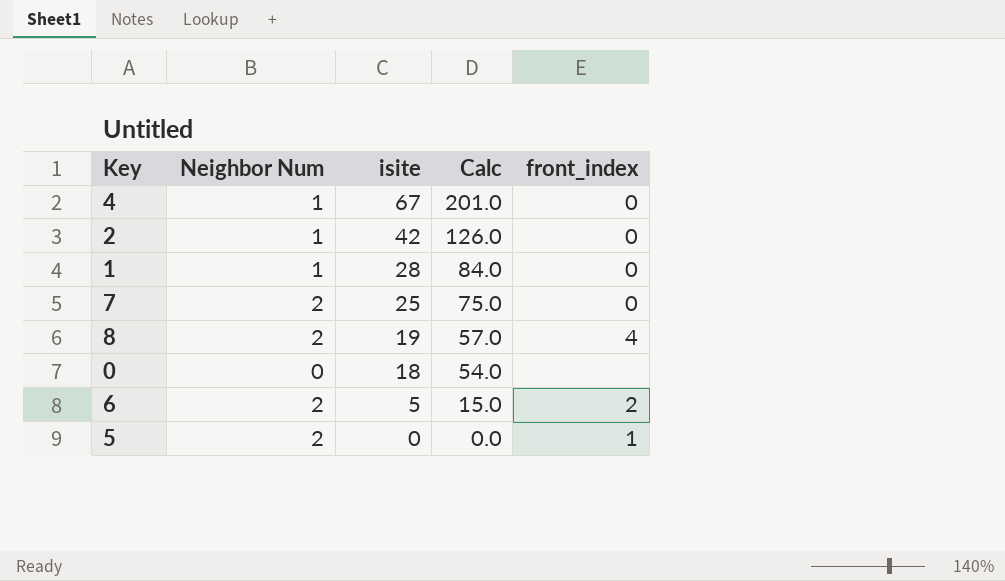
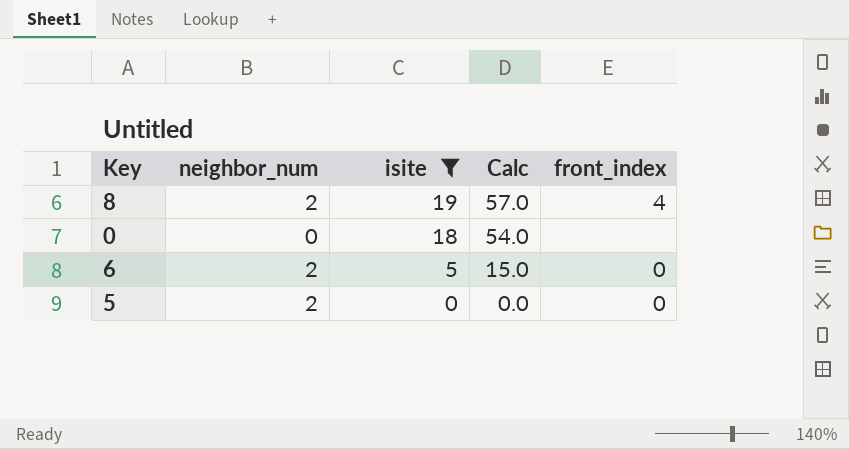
filter: none -> isite <= 19
column name: Neighbor Num -> neighbor_num
6 | front_index: 2 -> 0
5 | front_index: 1 -> 0

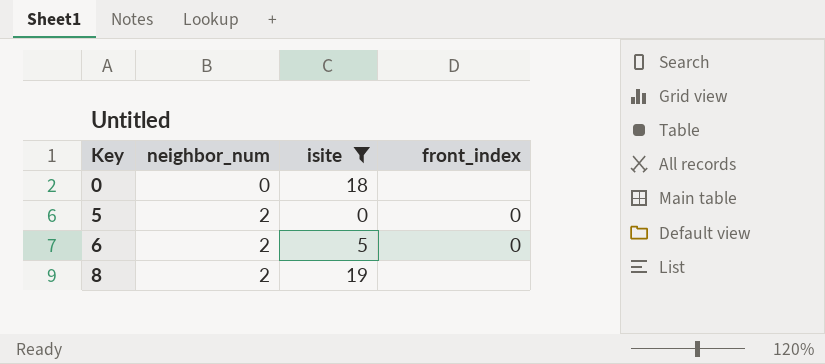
row order: isite descending -> Key ascending
column Calc | formula: [isite] * 3 -> none
8 | front_index: 4 -> none

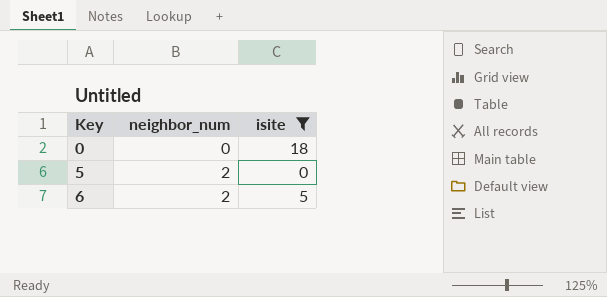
column front_index | position: 4 -> none
row 8: 2 | 19 | none -> none

